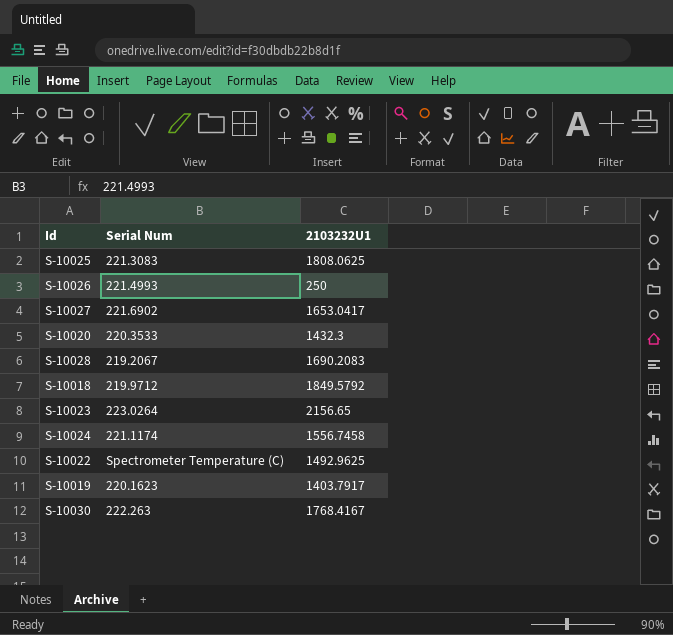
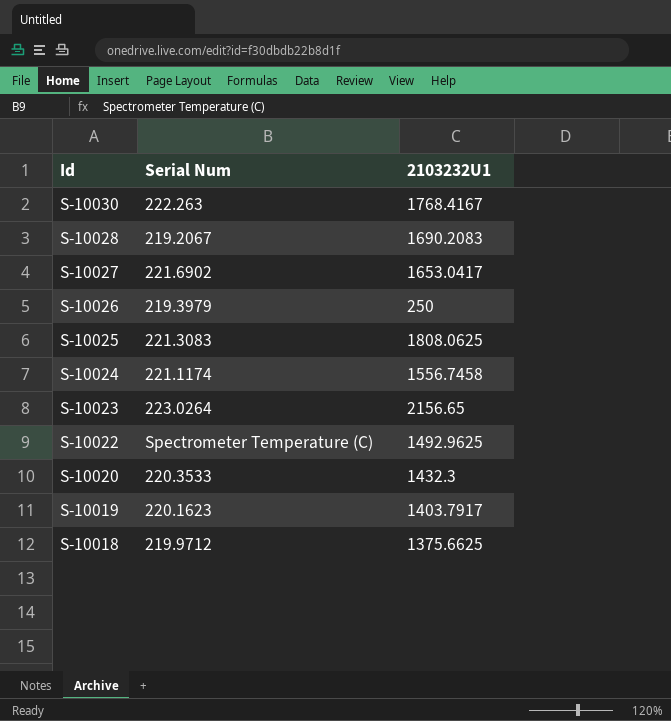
row order: none -> Id descending
S-10026 | Serial Num: 221.4993 -> 219.3979
S-10018 | 2103232U1: 1849.5792 -> 1375.6625

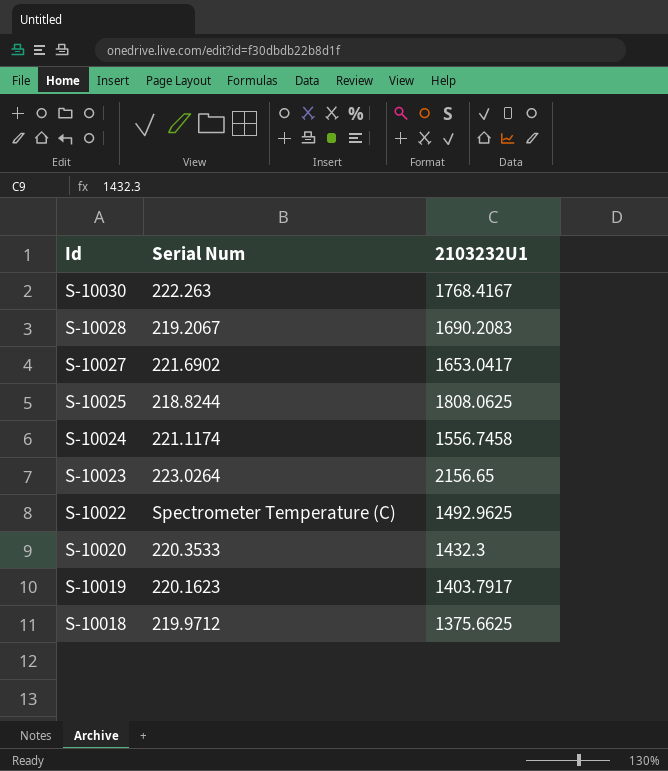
row S-10026: 219.3979 | 250 -> none
S-10025 | Serial Num: 221.3083 -> 218.8244

